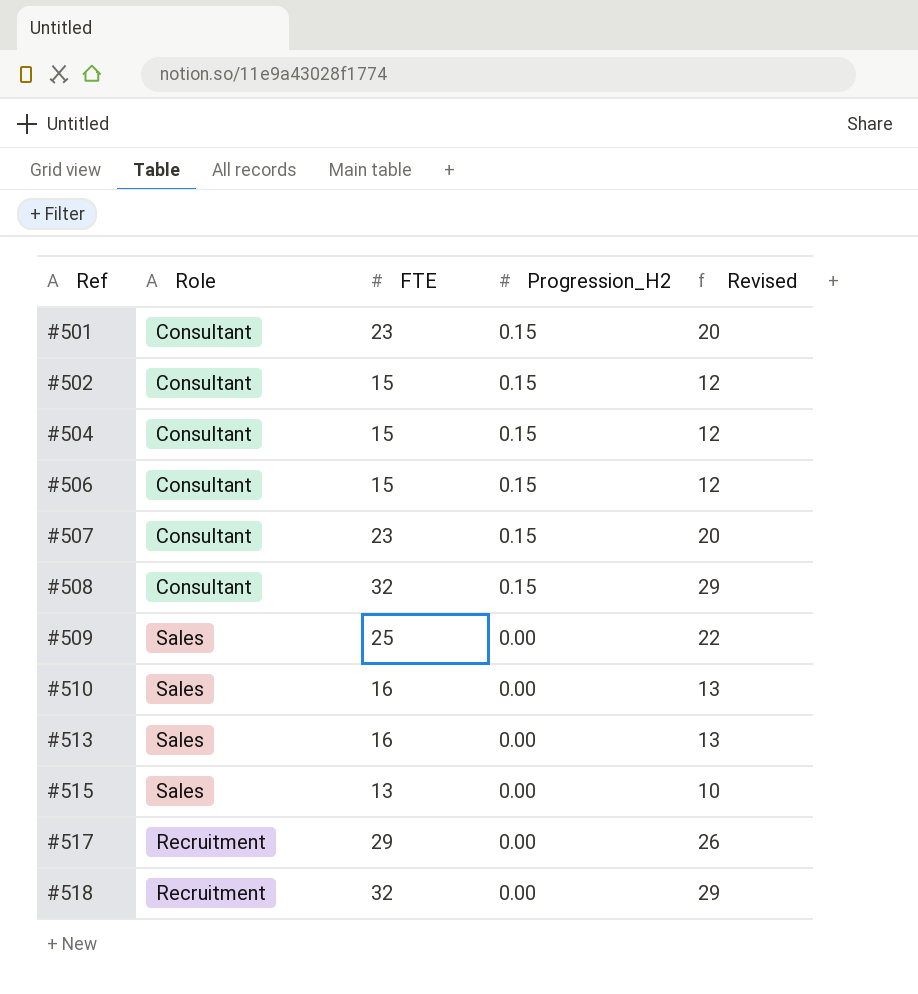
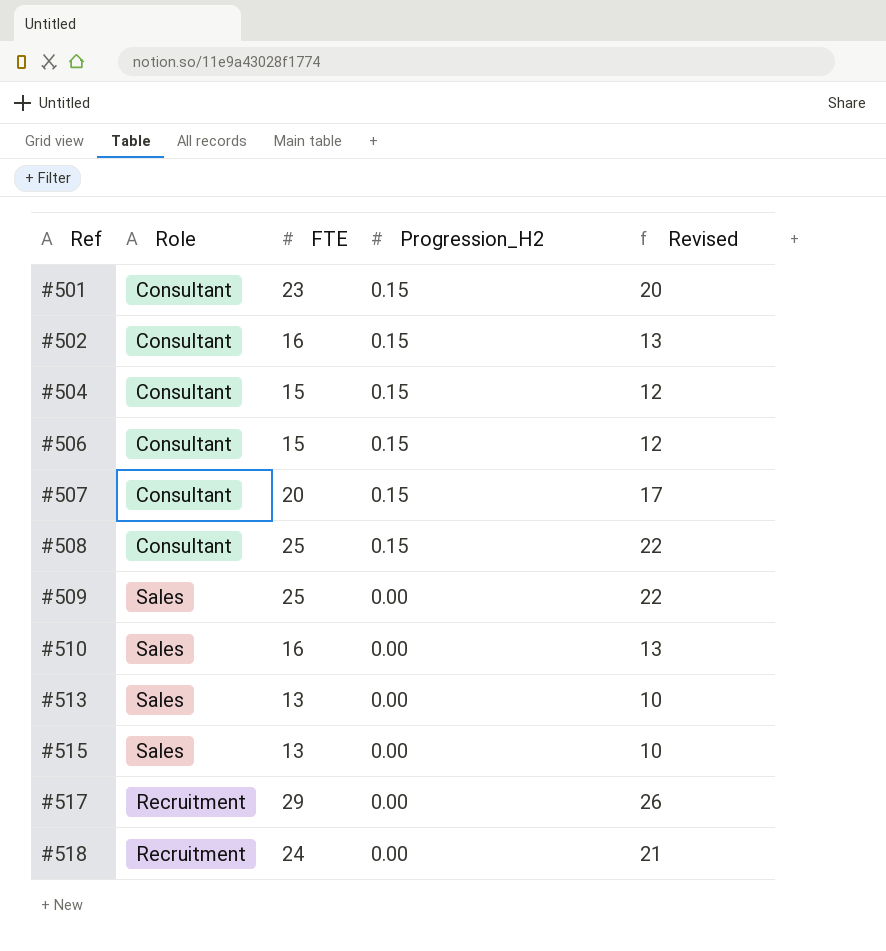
#502 | FTE: 15 -> 16
#502 | Revised: 12 -> 13
#507 | FTE: 23 -> 20
#507 | Revised: 20 -> 17
#508 | FTE: 32 -> 25
#508 | Revised: 29 -> 22
#513 | FTE: 16 -> 13
#513 | Revised: 13 -> 10
#518 | FTE: 32 -> 24
#518 | Revised: 29 -> 21

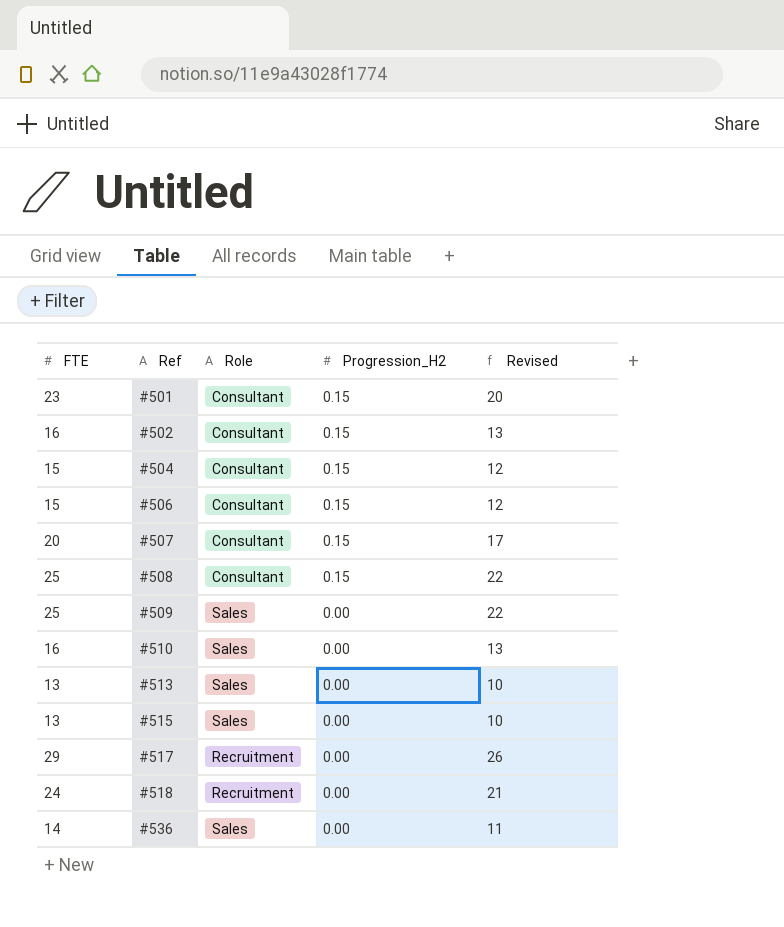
column FTE | position: 3 -> 1
row #536: none -> 14 | Sales | 0.00 | 11

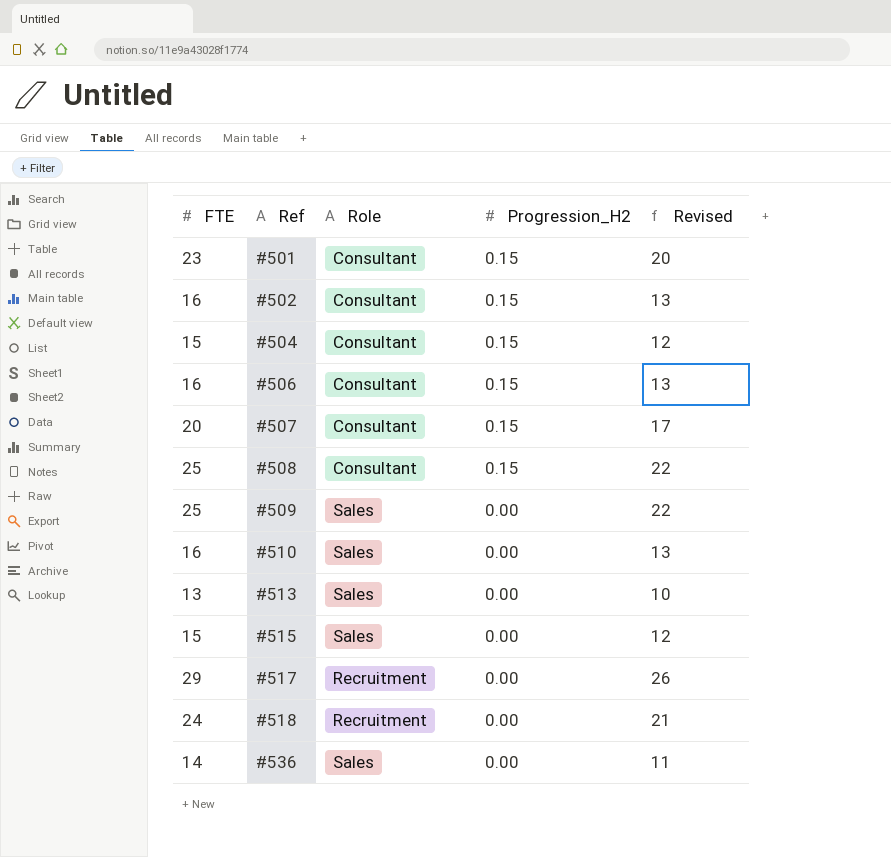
#506 | FTE: 15 -> 16
#506 | Revised: 12 -> 13
#515 | FTE: 13 -> 15
#515 | Revised: 10 -> 12

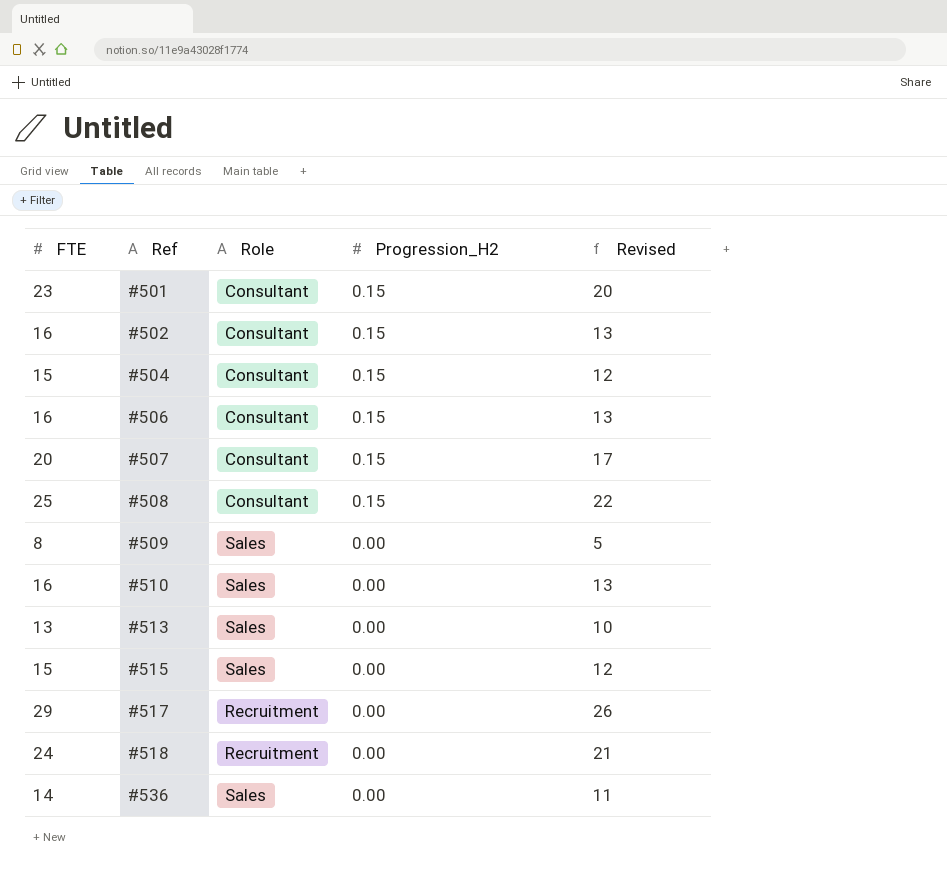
#509 | FTE: 25 -> 8
#509 | Revised: 22 -> 5

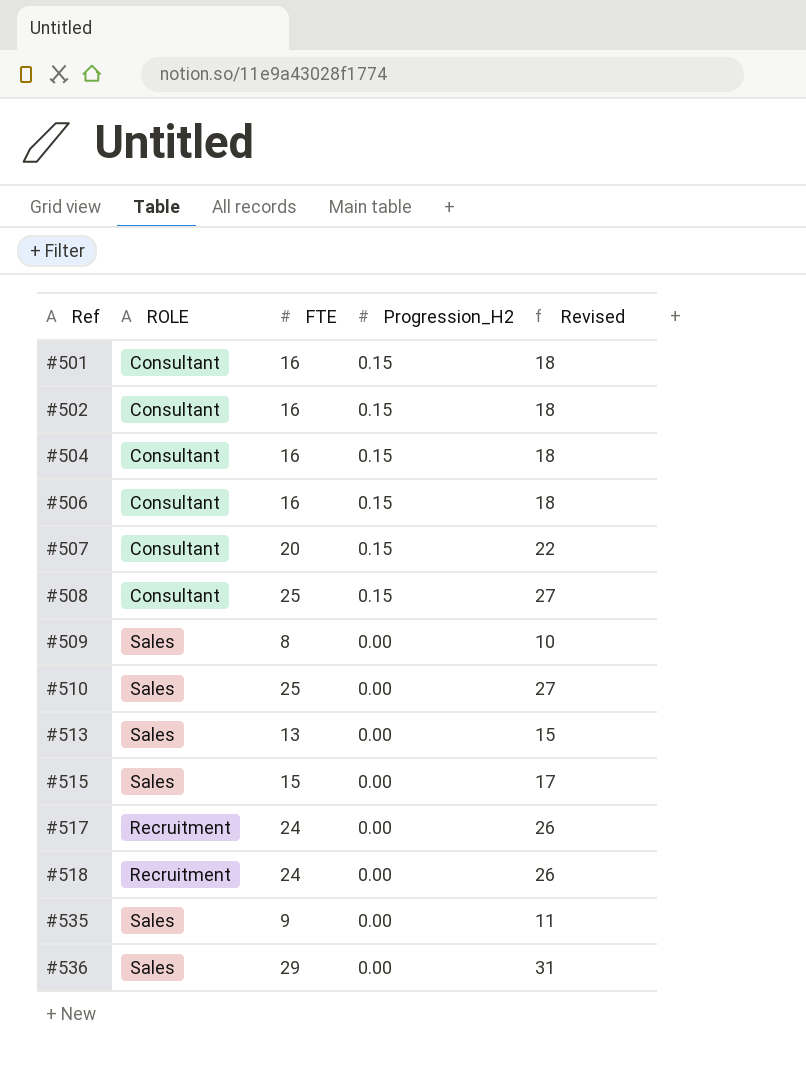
column name: Role -> ROLE
column FTE | position: 1 -> 3
column Revised | formula: [FTE] - 3 -> [FTE] + 2
#501 | FTE: 23 -> 16
#504 | FTE: 15 -> 16
#510 | FTE: 16 -> 25
#517 | FTE: 29 -> 24
row #535: none -> Sales | 9 | 0.00 | 11
#536 | FTE: 14 -> 29

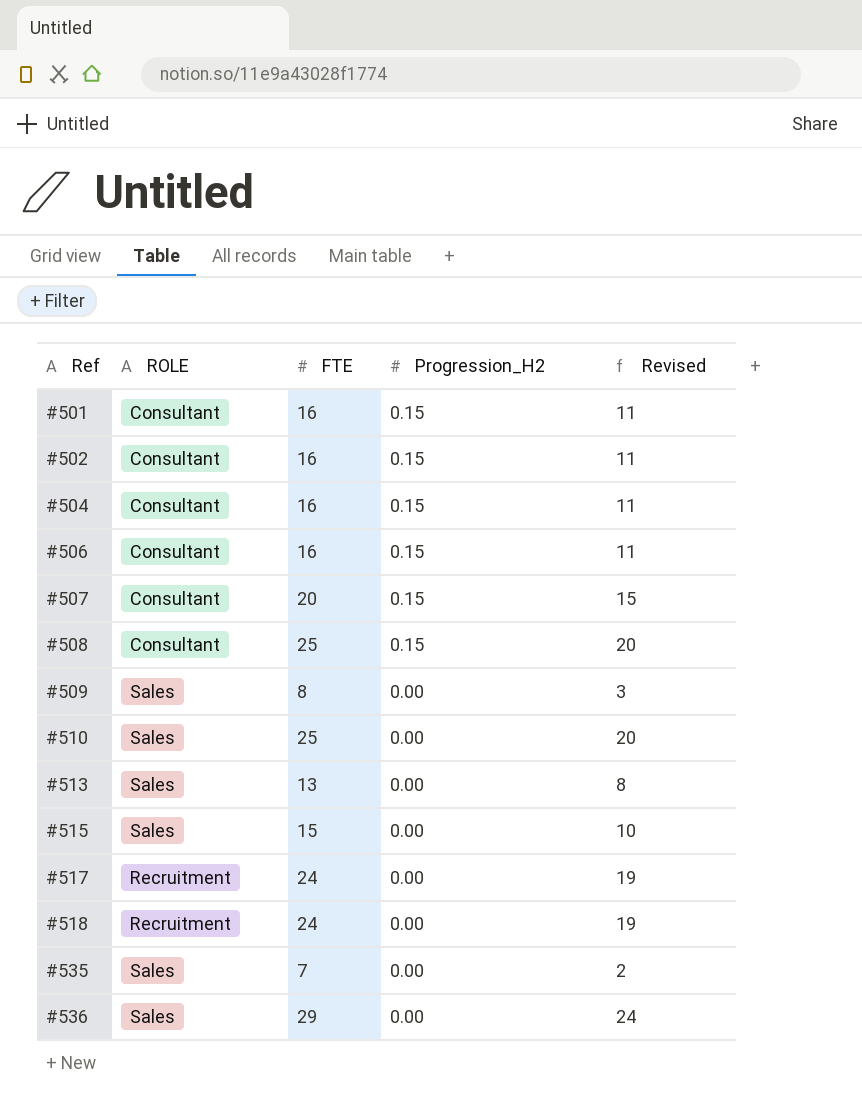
column Revised | formula: [FTE] + 2 -> [FTE] - 5
#535 | FTE: 9 -> 7

